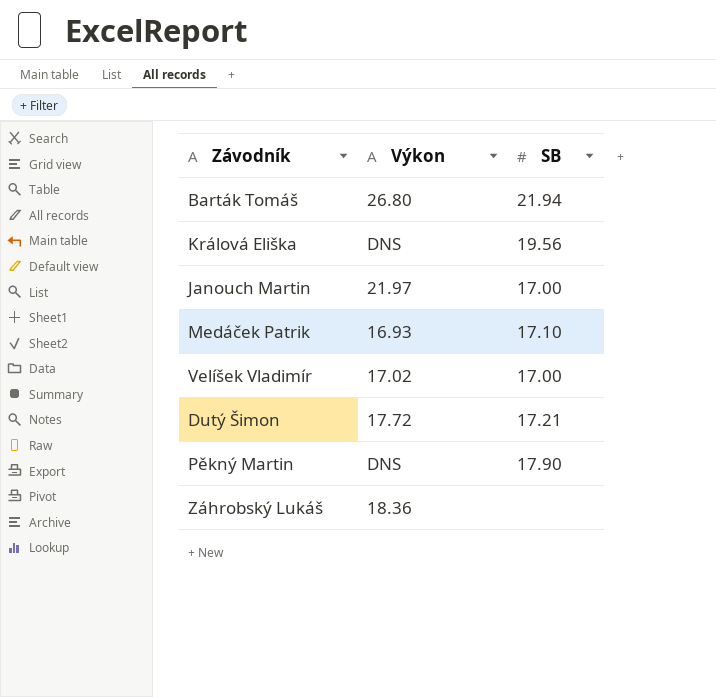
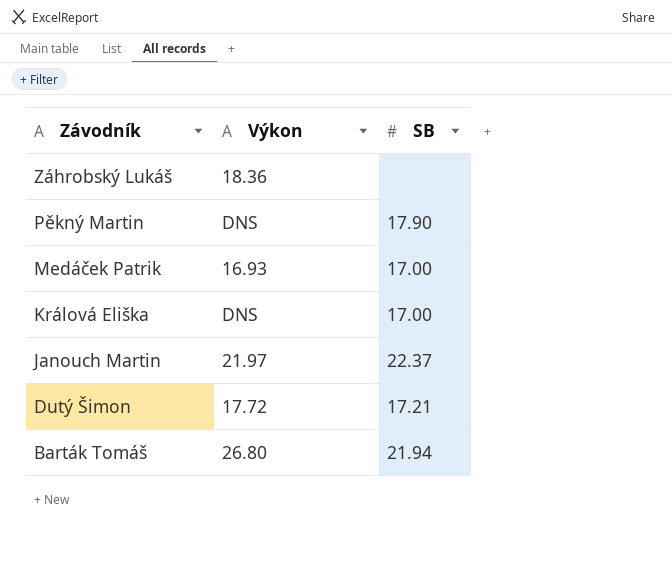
row order: none -> Závodník descending
row Velíšek Vladimír: 17.02 | 17.00 -> none
Medáček Patrik | SB: 17.10 -> 17.00
Králová Eliška | SB: 19.56 -> 17.00
Janouch Martin | SB: 17.00 -> 22.37

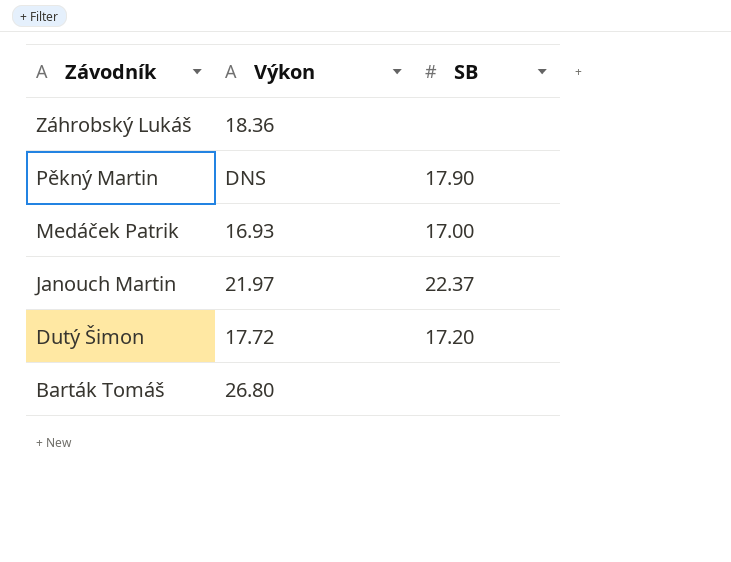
row Králová Eliška: DNS | 17.00 -> none
Dutý Šimon | SB: 17.21 -> 17.20
Barták Tomáš | SB: 21.94 -> none

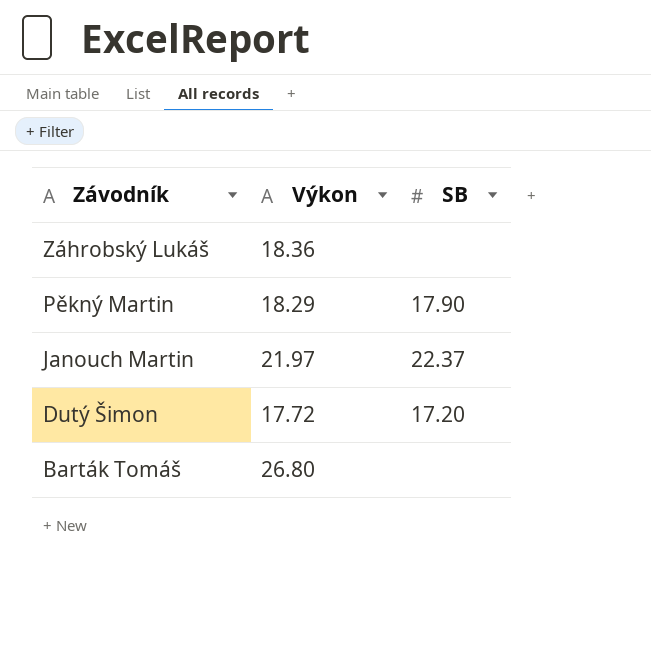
row Medáček Patrik: 16.93 | 17.00 -> none
Pěkný Martin | Výkon: DNS -> 18.29

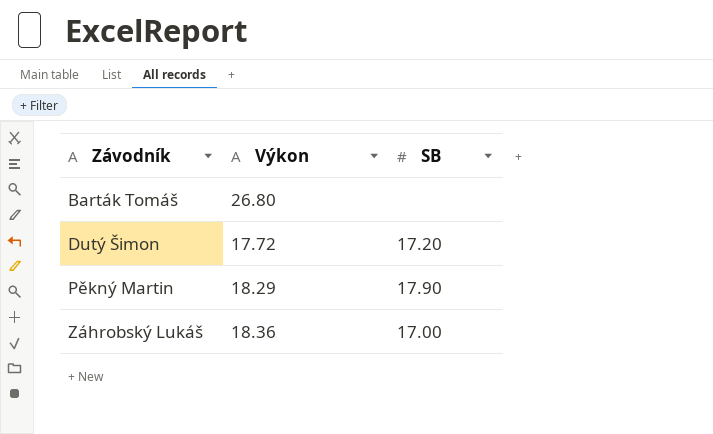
row order: Závodník descending -> Závodník ascending
row Janouch Martin: 21.97 | 22.37 -> none
Záhrobský Lukáš | SB: none -> 17.00

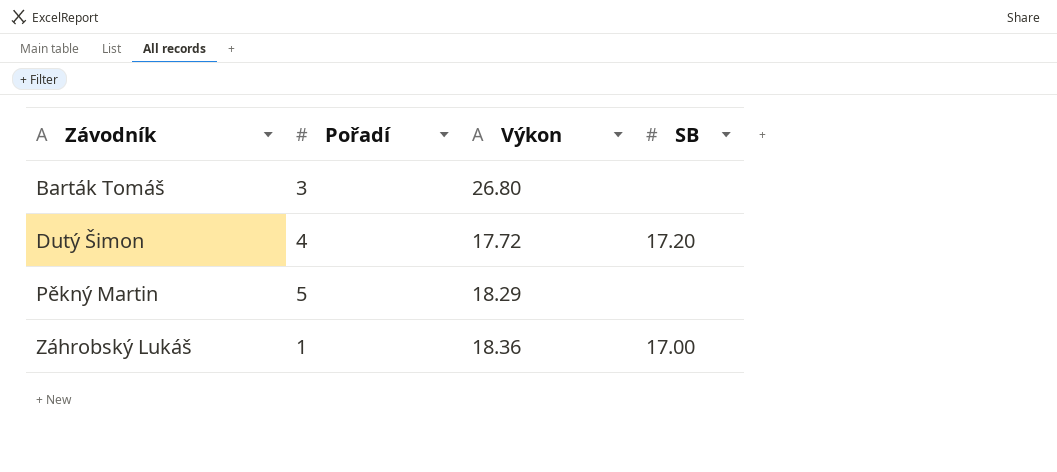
column Pořadí | position: none -> 2
Pěkný Martin | SB: 17.90 -> none

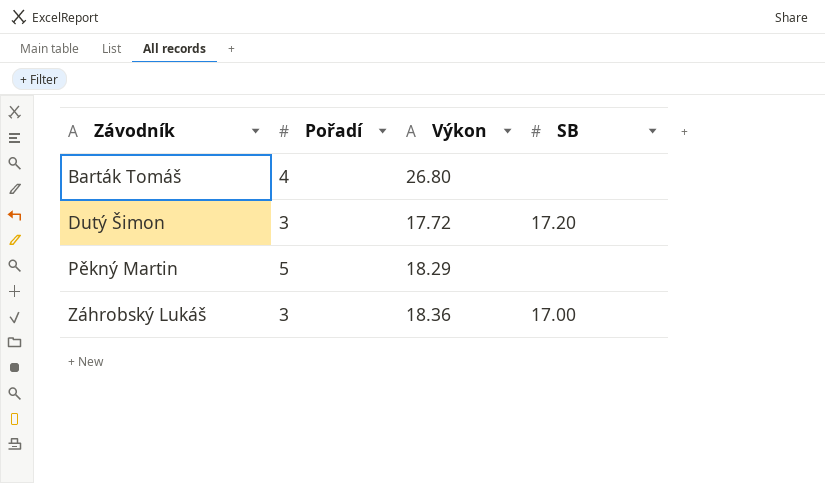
Barták Tomáš | Pořadí: 3 -> 4
Dutý Šimon | Pořadí: 4 -> 3
Záhrobský Lukáš | Pořadí: 1 -> 3

